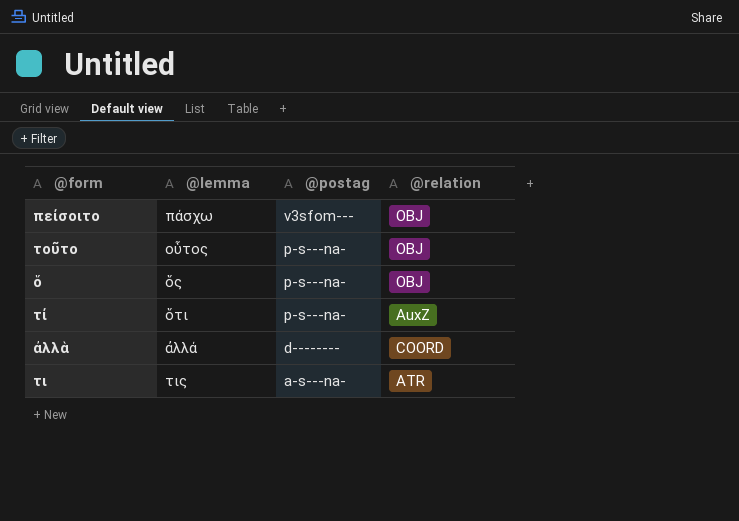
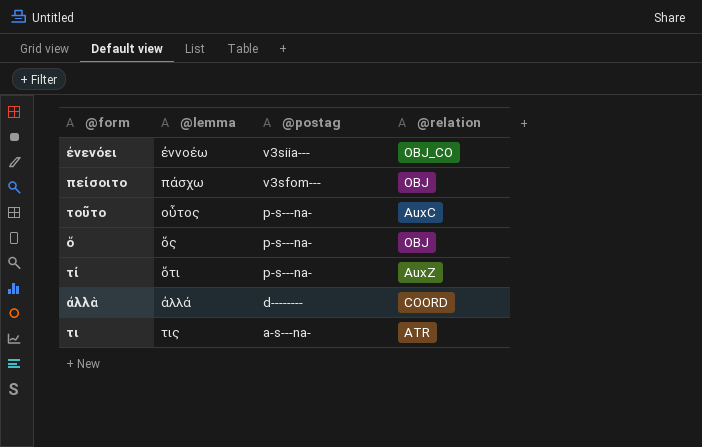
row ἐνενόει: none -> ἐννοέω | v3siia--- | OBJ_CO
τοῦτο | @relation: OBJ -> AuxC

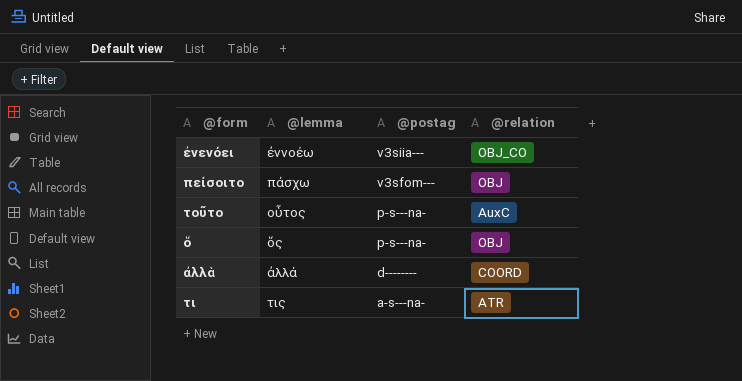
row τί: ὅτι | p-s---na- | AuxZ -> none

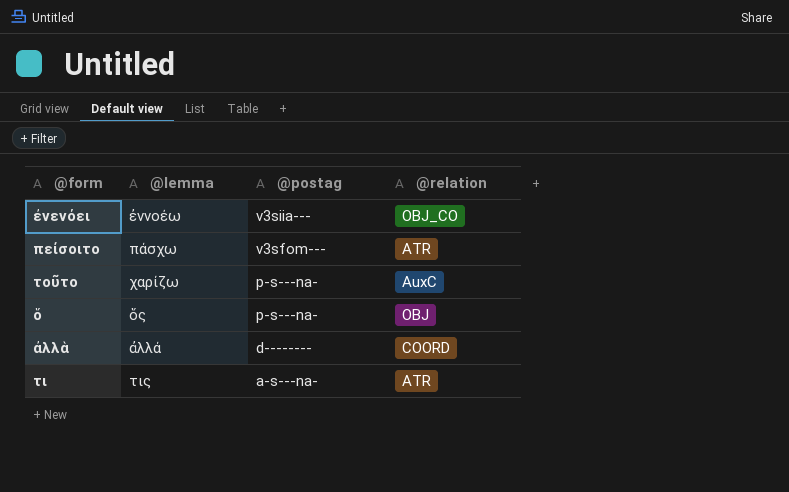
πείσοιτο | @relation: OBJ -> ATR
τοῦτο | @lemma: οὗτος -> χαρίζω

